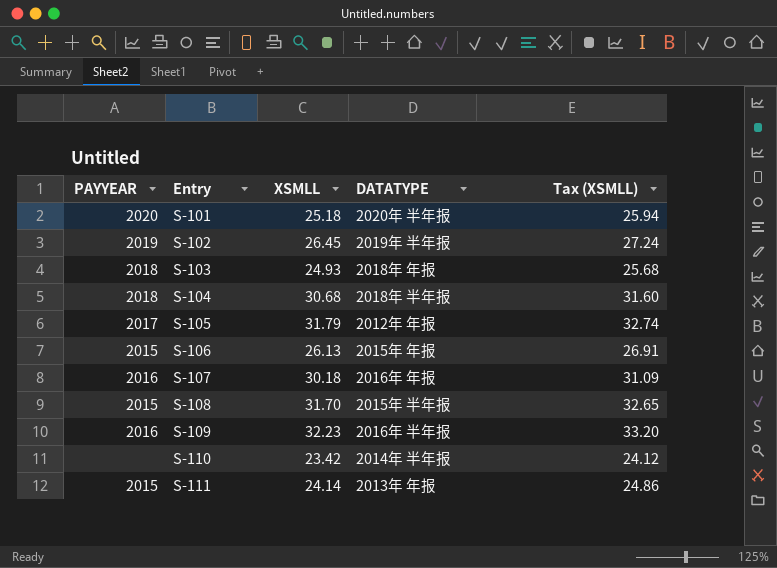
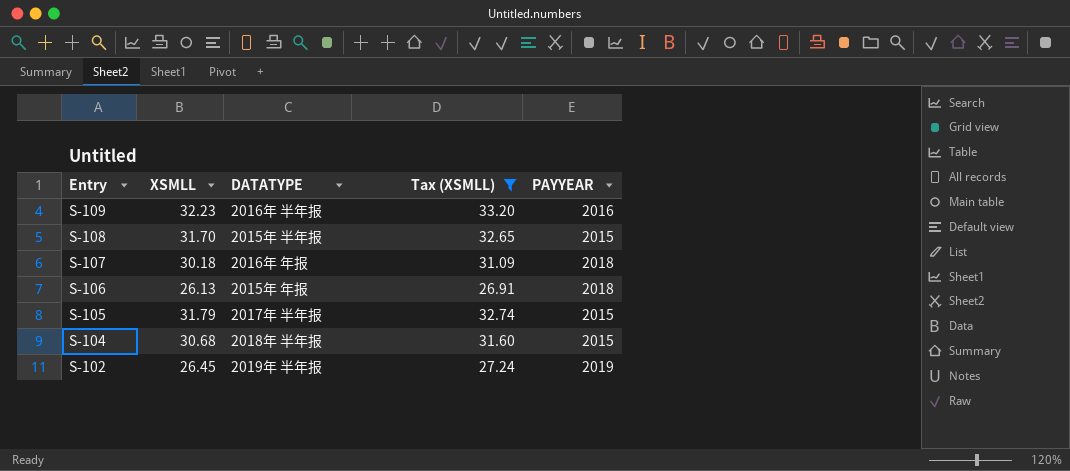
filter: none -> Tax (XSMLL) >= 26.91
row order: Entry ascending -> Entry descending
column PAYYEAR | position: 1 -> 5
S-107 | PAYYEAR: 2016 -> 2018
S-106 | PAYYEAR: 2015 -> 2018
S-105 | DATATYPE: 2012年 年报 -> 2017年 半年报
S-105 | PAYYEAR: 2017 -> 2015
S-104 | PAYYEAR: 2018 -> 2015

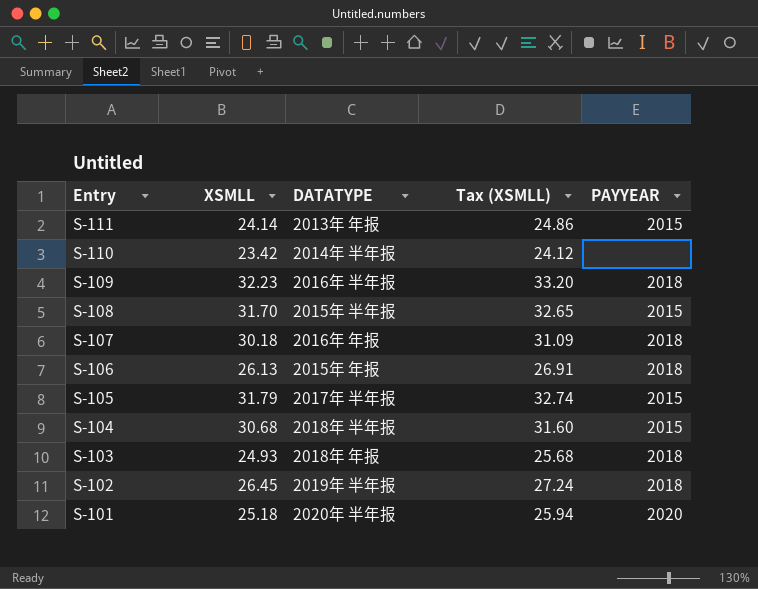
filter: Tax (XSMLL) >= 26.91 -> none
S-109 | PAYYEAR: 2016 -> 2018
S-102 | PAYYEAR: 2019 -> 2018

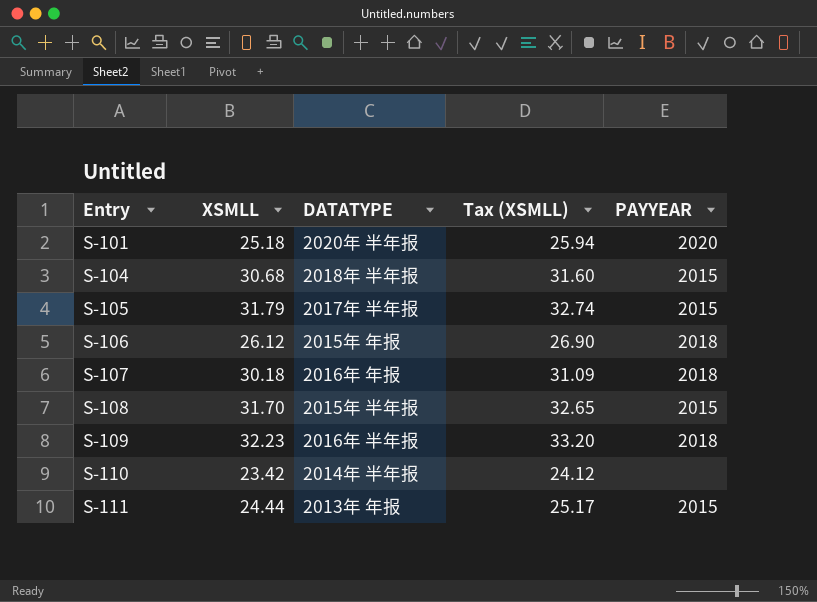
row order: Entry descending -> Entry ascending
row S-103: 24.93 | 2018年 年报 | 25.68 | 2018 -> none
row S-102: 26.45 | 2019年 半年报 | 27.24 | 2018 -> none
S-106 | XSMLL: 26.13 -> 26.12
S-106 | Tax (XSMLL): 26.91 -> 26.90
S-111 | XSMLL: 24.14 -> 24.44
S-111 | Tax (XSMLL): 24.86 -> 25.17

